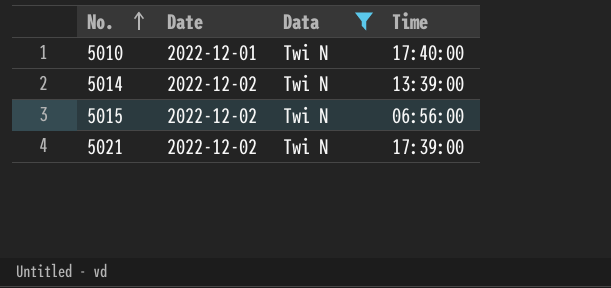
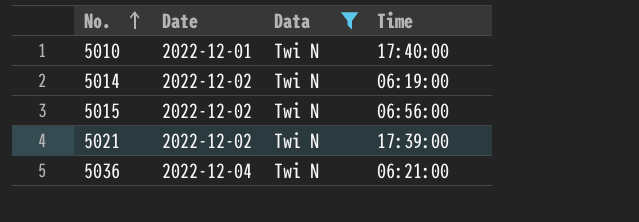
5014 | Time: 13:39:00 -> 06:19:00
row 5036: none -> 2022-12-04 | Twi N | 06:21:00

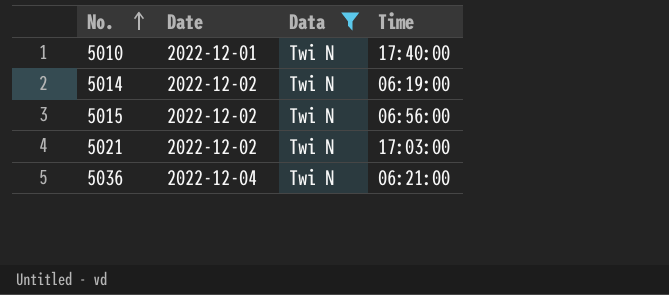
5021 | Time: 17:39:00 -> 17:03:00

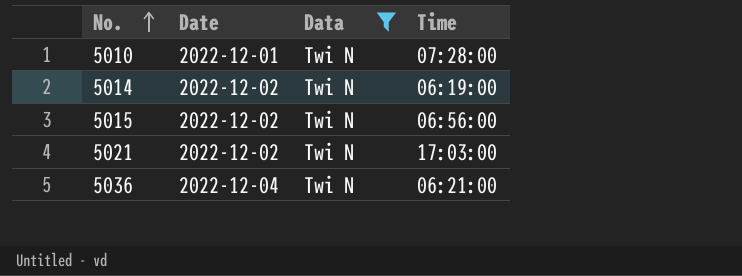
5010 | Time: 17:40:00 -> 07:28:00

